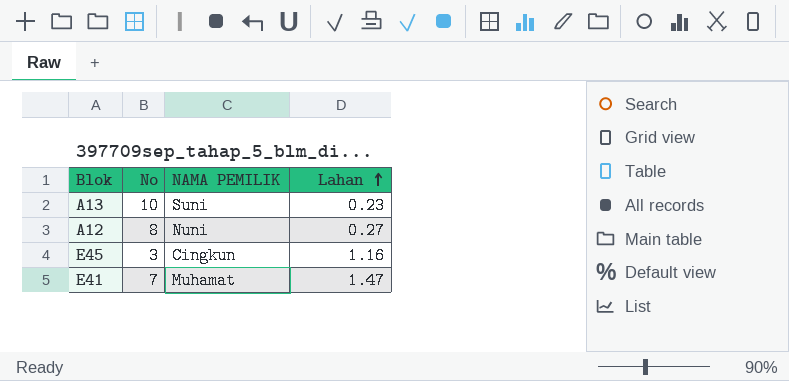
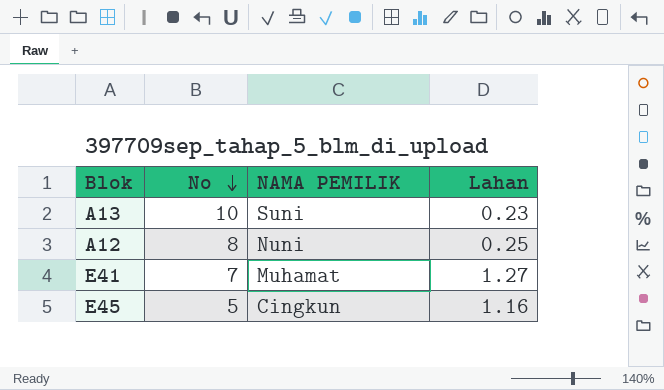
row order: Lahan ascending -> No descending
A12 | Lahan: 0.27 -> 0.25
E41 | Lahan: 1.47 -> 1.27
E45 | No: 3 -> 5

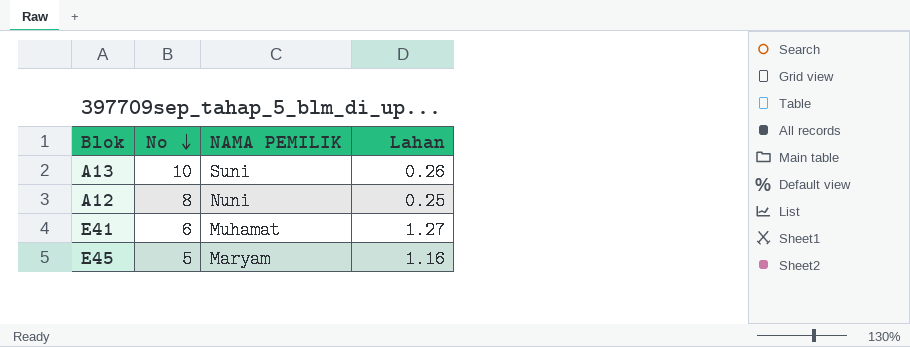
A13 | Lahan: 0.23 -> 0.26
E41 | No: 7 -> 6
E45 | NAMA PEMILIK: Cingkun -> Maryam

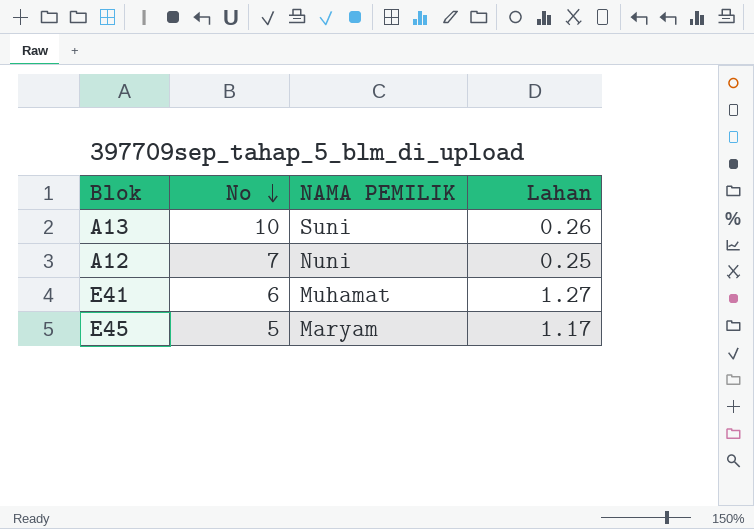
A12 | No: 8 -> 7
E45 | Lahan: 1.16 -> 1.17

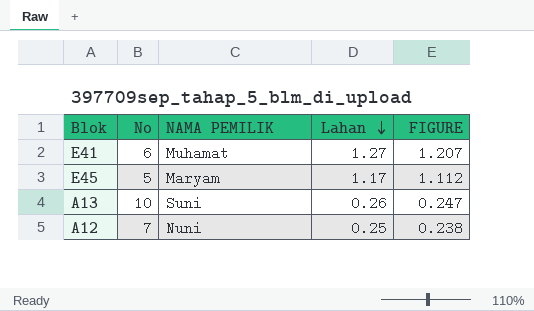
row order: No descending -> Lahan descending
column FIGURE | formula: none -> [Lahan] * 0.95

